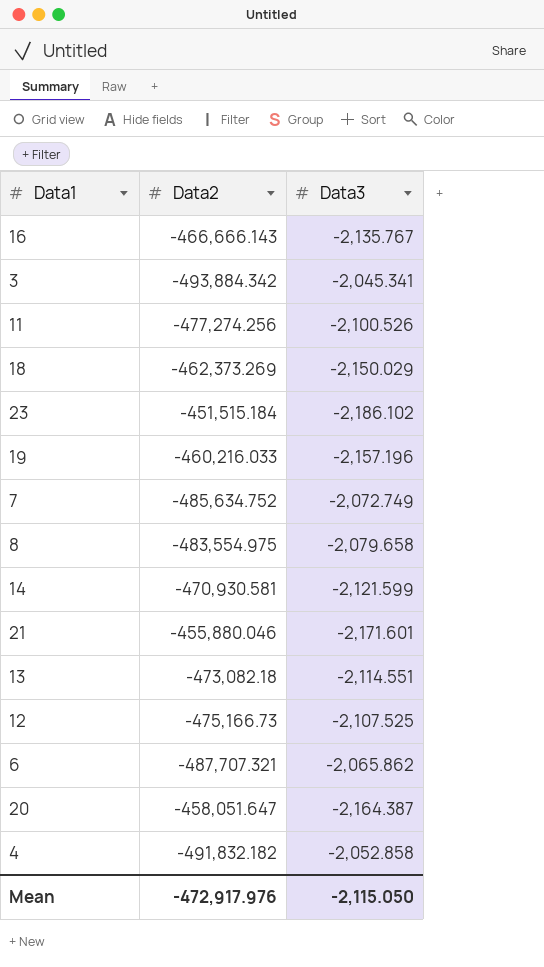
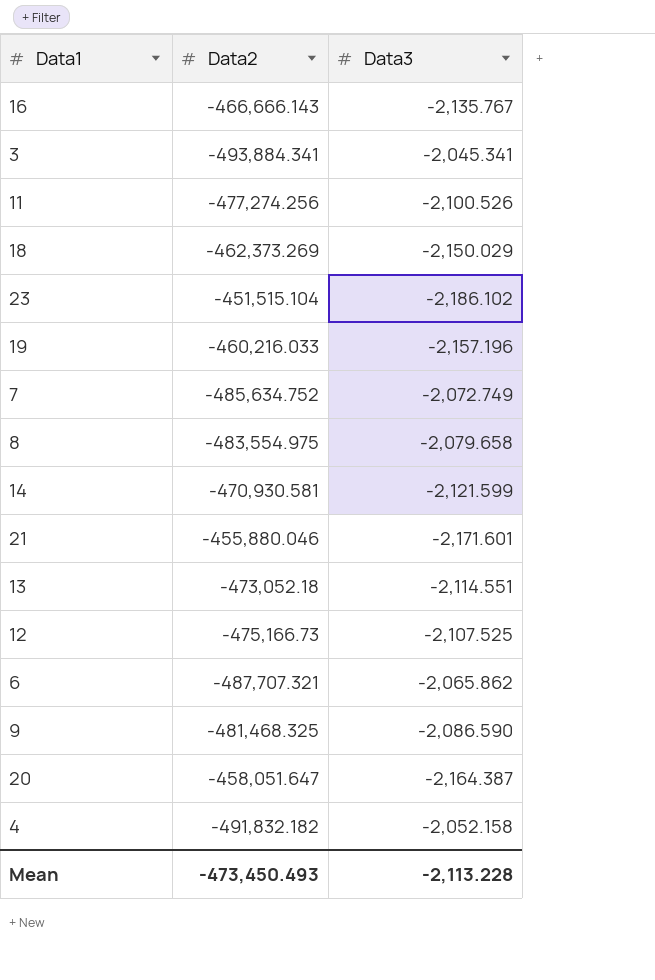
3 | Data2: -493,884.342 -> -493,884.341
23 | Data2: -451,515.184 -> -451,515.104
13 | Data2: -473,082.18 -> -473,052.18
row 9: none -> -481,468.325 | -2,086.590
4 | Data3: -2,052.858 -> -2,052.158
Mean | Data2: -472,917.976 -> -473,450.493
Mean | Data3: -2,115.050 -> -2,113.228

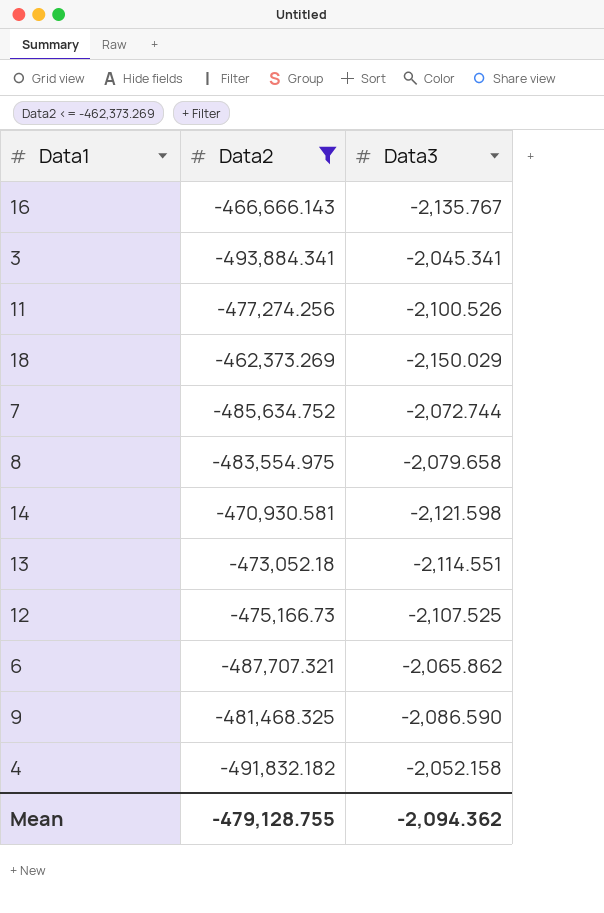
filter: none -> Data2 <= -462,373.269
7 | Data3: -2,072.749 -> -2,072.744
14 | Data3: -2,121.599 -> -2,121.598
Mean | Data2: -473,450.493 -> -479,128.755
Mean | Data3: -2,113.228 -> -2,094.362

